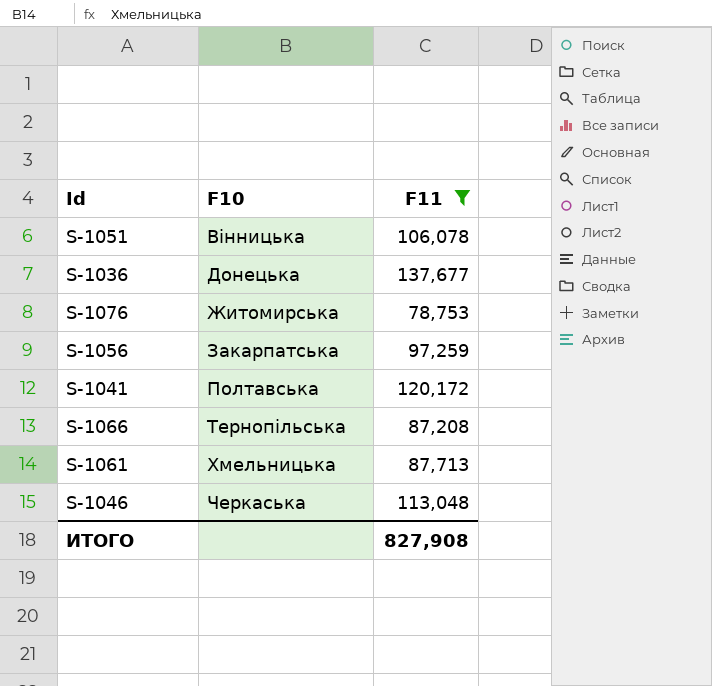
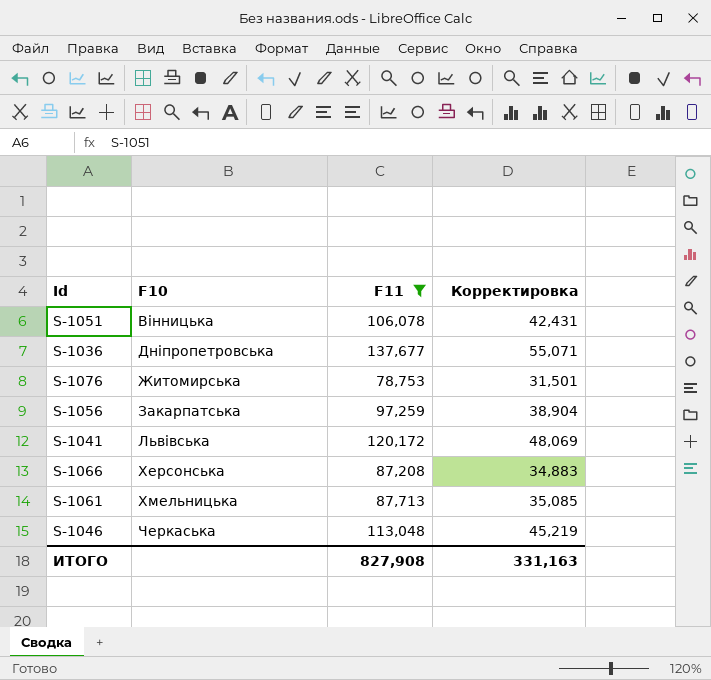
column Корректировка | formula: none -> [F11] * 0,4
S-1036 | F10: Донецька -> Днiпропетровська
S-1041 | F10: Полтавська -> Львiвська
S-1066 | F10: Тернопiльська -> Херсонська

